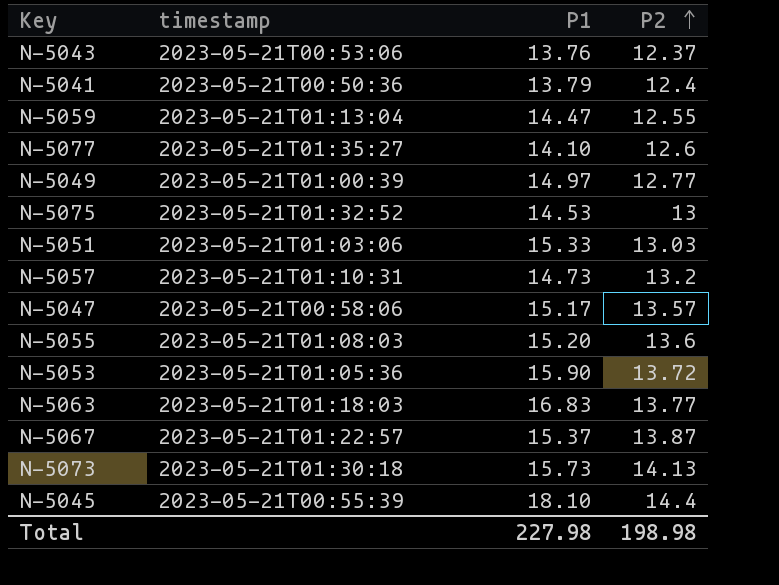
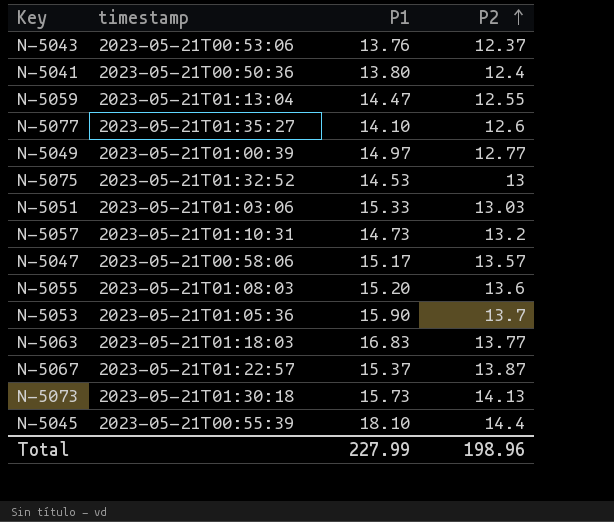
N-5041 | P1: 13.79 -> 13.80
N-5053 | P2: 13.72 -> 13.7
Total | P1: 227.98 -> 227.99
Total | P2: 198.98 -> 198.96

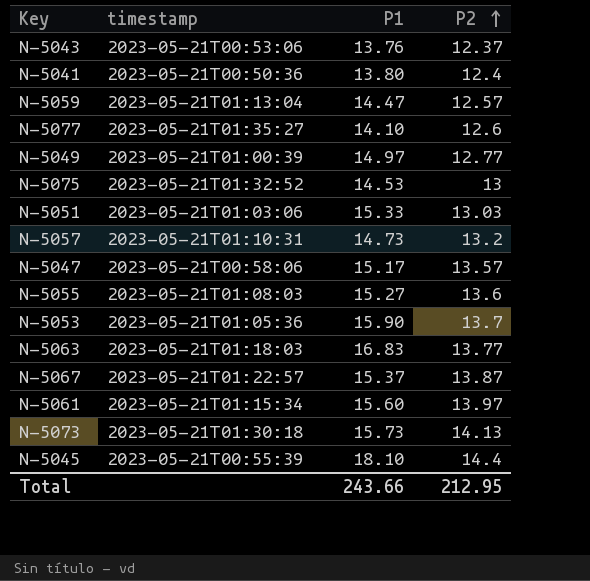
N-5059 | P2: 12.55 -> 12.57
N-5055 | P1: 15.20 -> 15.27
row N-5061: none -> 2023-05-21T01:15:34 | 15.60 | 13.97
Total | P1: 227.99 -> 243.66
Total | P2: 198.96 -> 212.95

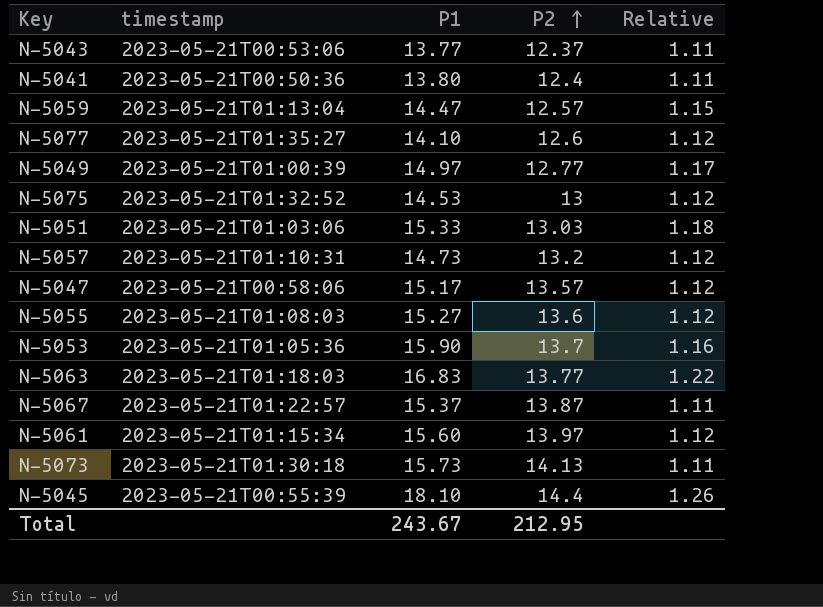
column Relative | formula: none -> [P1] / [P2]
N-5043 | P1: 13.76 -> 13.77
Total | P1: 243.66 -> 243.67

